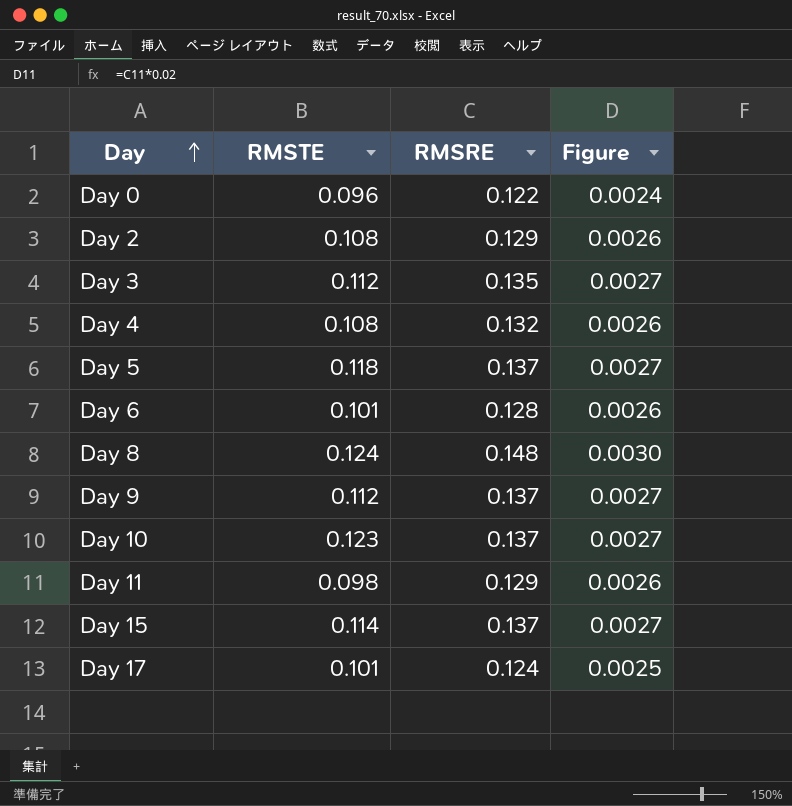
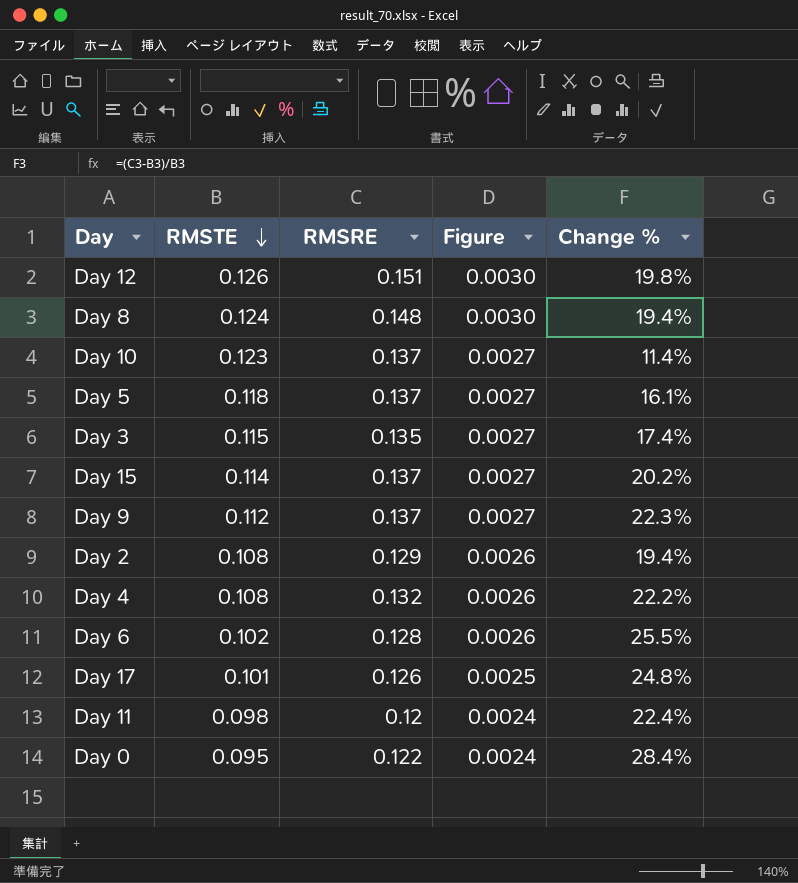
row order: Day ascending -> RMSTE descending
column Change % | formula: none -> ([RMSRE] - [RMSTE]) / [RMSTE]
row Day 12: none -> 0.126 | 0.151 | 0.0030 | 19.8%
Day 3 | RMSTE: 0.112 -> 0.115
Day 6 | RMSTE: 0.101 -> 0.102
Day 17 | RMSRE: 0.124 -> 0.126
Day 11 | RMSRE: 0.129 -> 0.12
Day 11 | Figure: 0.0026 -> 0.0024
Day 0 | RMSTE: 0.096 -> 0.095

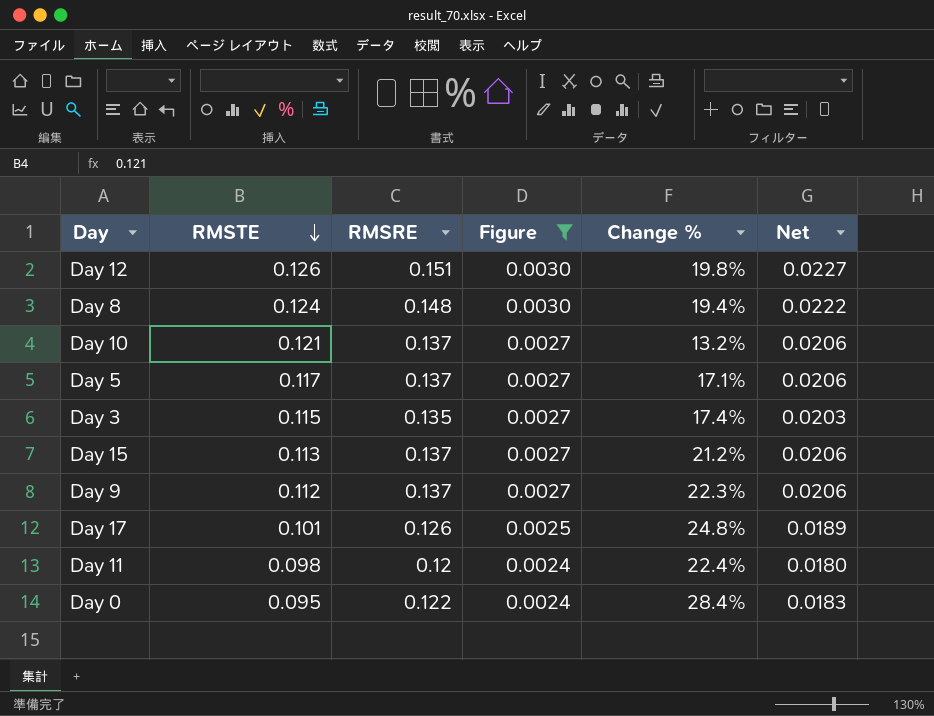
filter: none -> Figure != 0.0026
column Net | formula: none -> [RMSRE] * 0.15
Day 10 | RMSTE: 0.123 -> 0.121
Day 10 | Change %: 11.4% -> 13.2%
Day 5 | RMSTE: 0.118 -> 0.117
Day 5 | Change %: 16.1% -> 17.1%
Day 15 | RMSTE: 0.114 -> 0.113
Day 15 | Change %: 20.2% -> 21.2%

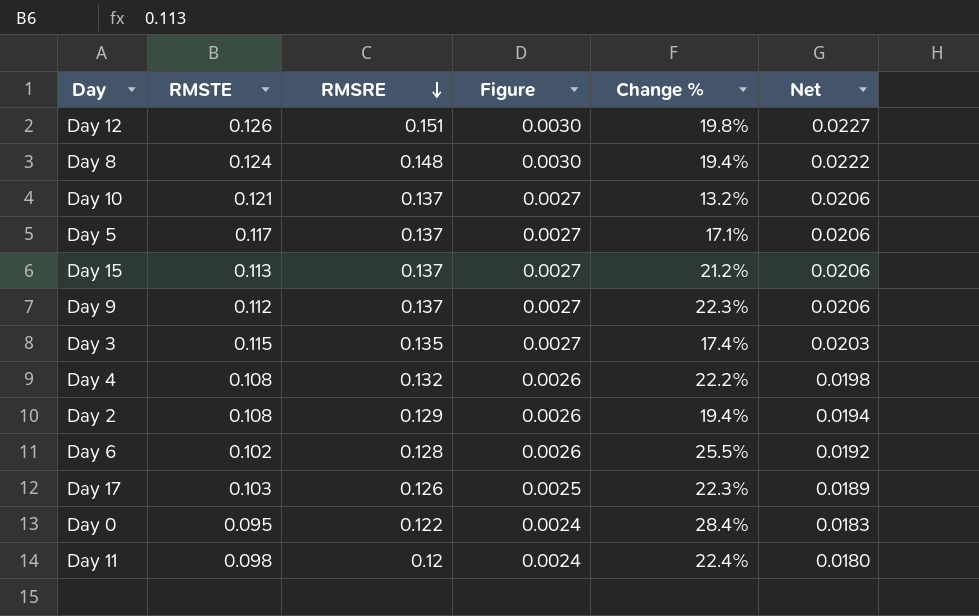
filter: Figure != 0.0026 -> none
row order: RMSTE descending -> RMSRE descending
Day 17 | RMSTE: 0.101 -> 0.103
Day 17 | Change %: 24.8% -> 22.3%

